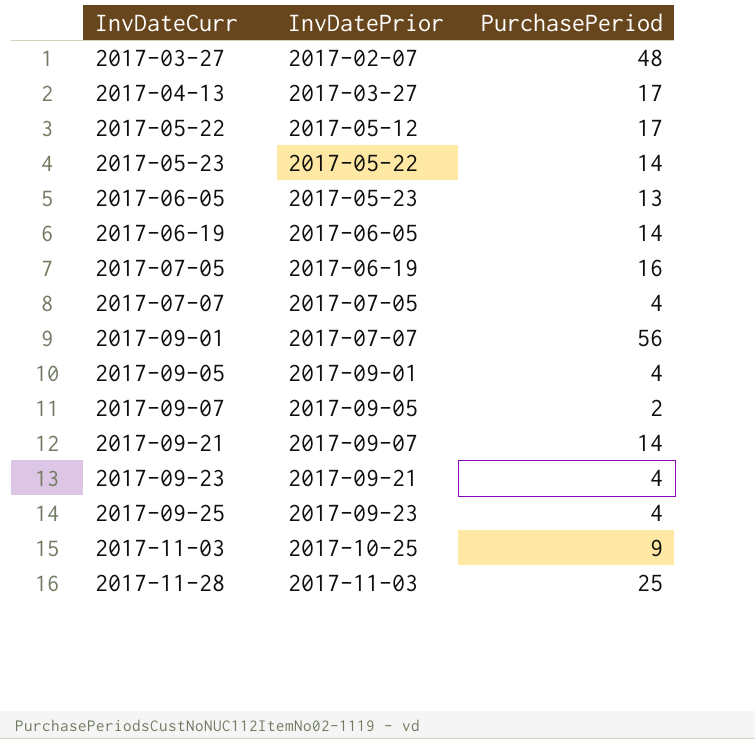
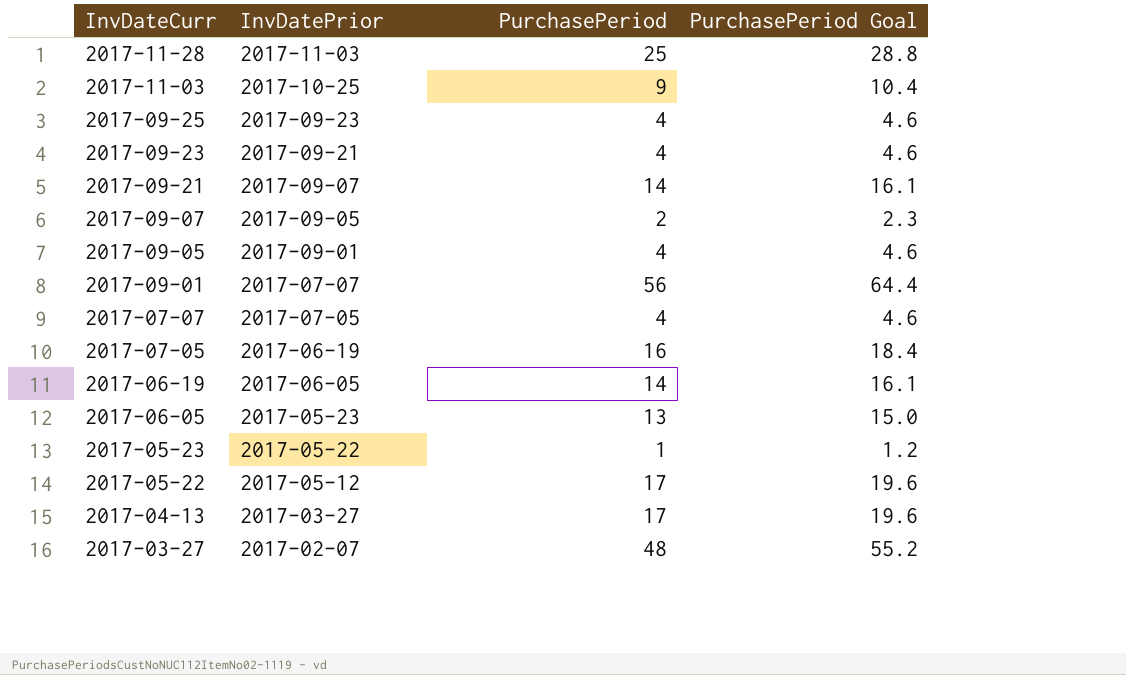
row order: InvDateCurr ascending -> InvDateCurr descending
column PurchasePeriod Goal | formula: none -> [PurchasePeriod] * 1.15
2017-05-23 | PurchasePeriod: 14 -> 1

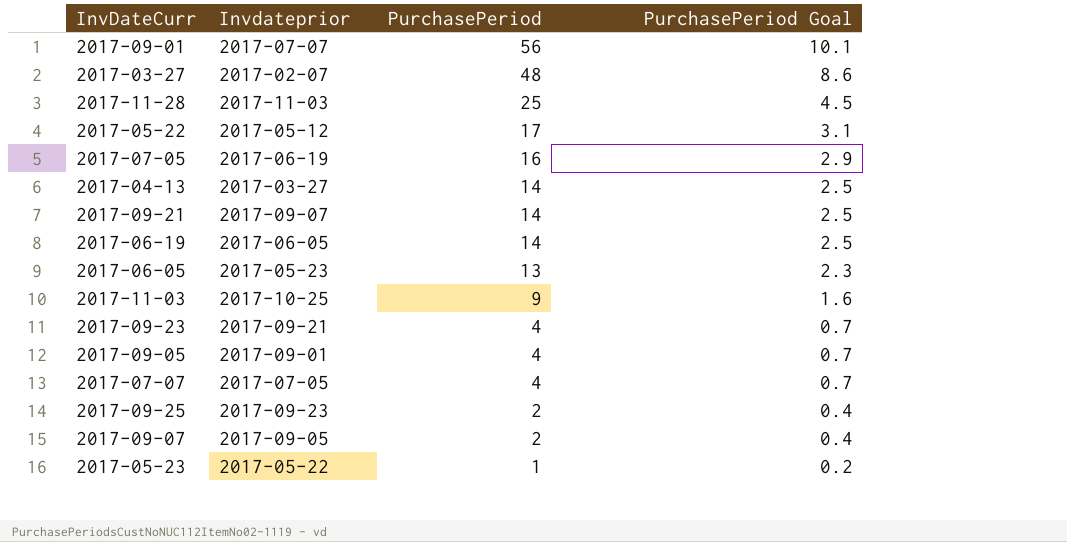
row order: InvDateCurr descending -> PurchasePeriod descending
column name: InvDatePrior -> Invdateprior
column PurchasePeriod Goal | formula: [PurchasePeriod] * 1.15 -> [PurchasePeriod] * 0.18
2017-04-13 | PurchasePeriod: 17 -> 14
2017-09-25 | PurchasePeriod: 4 -> 2

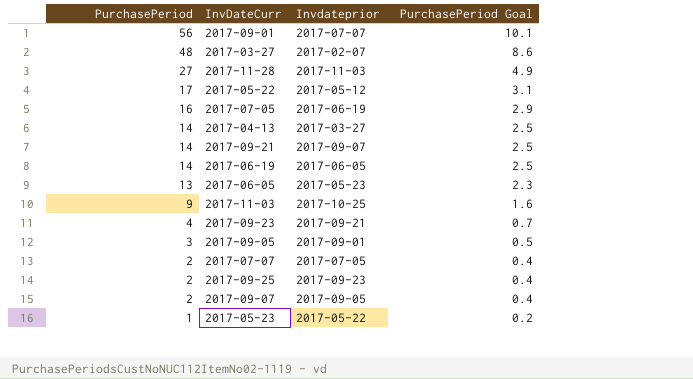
column PurchasePeriod | position: 3 -> 1
2017-11-28 | PurchasePeriod: 25 -> 27
2017-11-28 | PurchasePeriod Goal: 4.5 -> 4.9
2017-09-05 | PurchasePeriod: 4 -> 3
2017-09-05 | PurchasePeriod Goal: 0.7 -> 0.5
2017-07-07 | PurchasePeriod: 4 -> 2
2017-07-07 | PurchasePeriod Goal: 0.7 -> 0.4

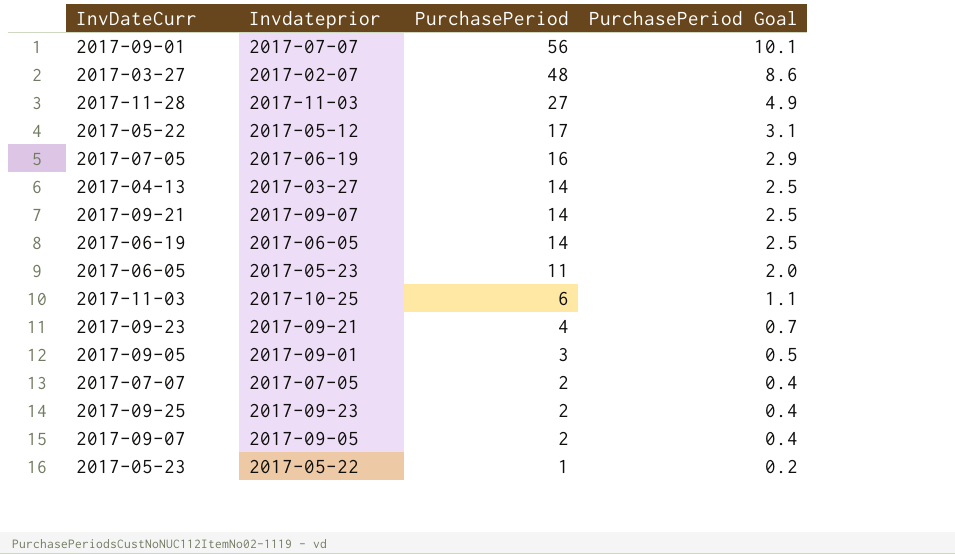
column PurchasePeriod | position: 1 -> 3
2017-06-05 | PurchasePeriod: 13 -> 11
2017-06-05 | PurchasePeriod Goal: 2.3 -> 2.0
2017-11-03 | PurchasePeriod: 9 -> 6
2017-11-03 | PurchasePeriod Goal: 1.6 -> 1.1

